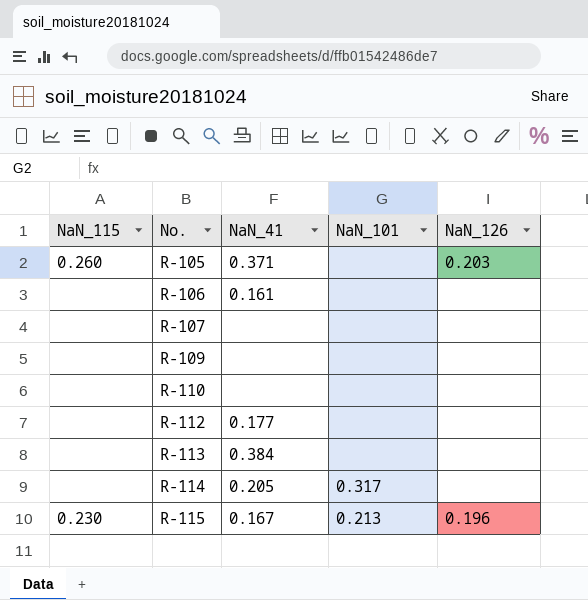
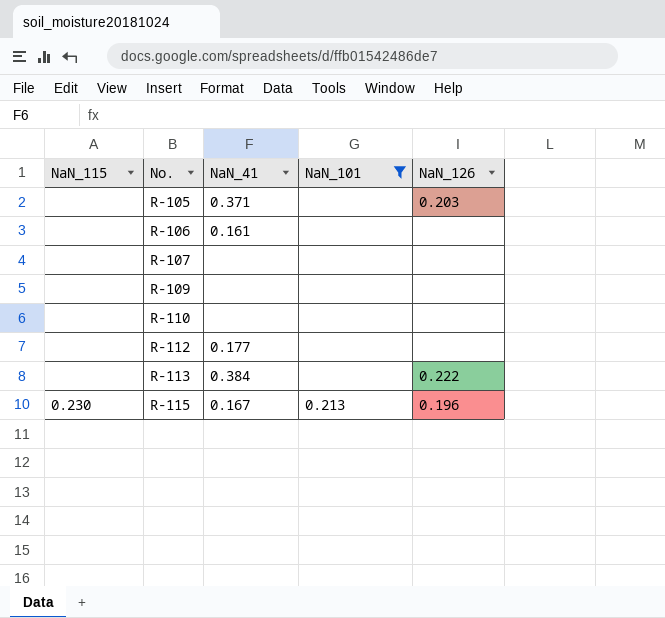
filter: none -> NaN_101 != 0.317
R-105 | NaN_115: 0.260 -> none
R-113 | NaN_126: none -> 0.222

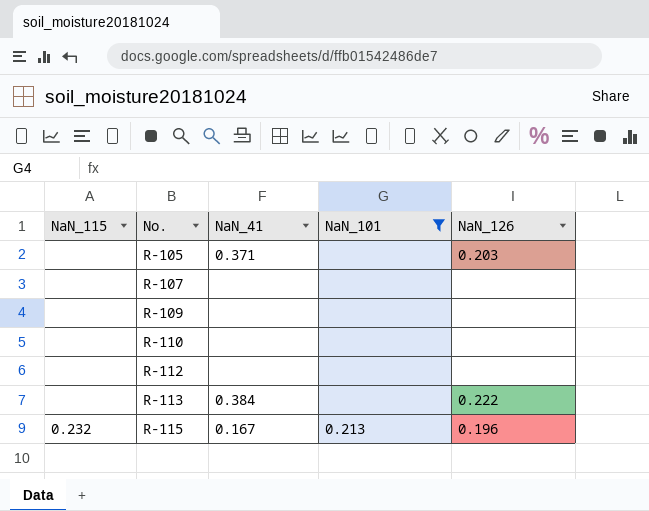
row R-106: none | 0.161 | none | none -> none
R-112 | NaN_41: 0.177 -> none
R-115 | NaN_115: 0.230 -> 0.232

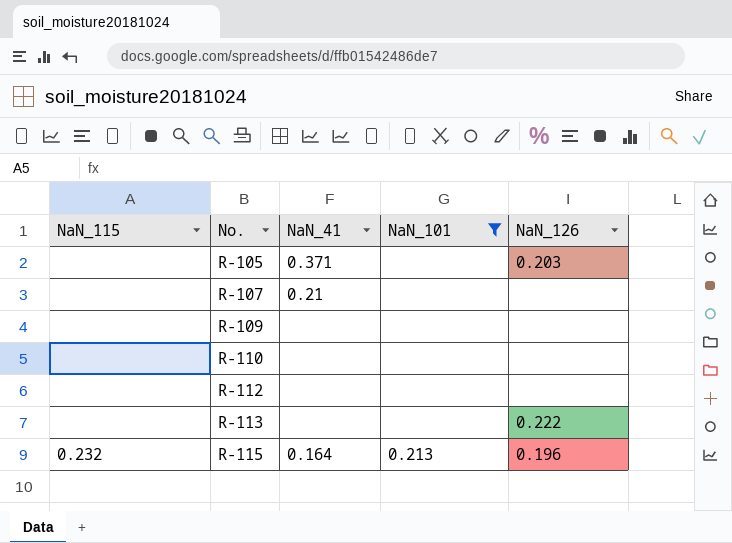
R-107 | NaN_41: none -> 0.21
R-113 | NaN_41: 0.384 -> none
R-115 | NaN_41: 0.167 -> 0.164

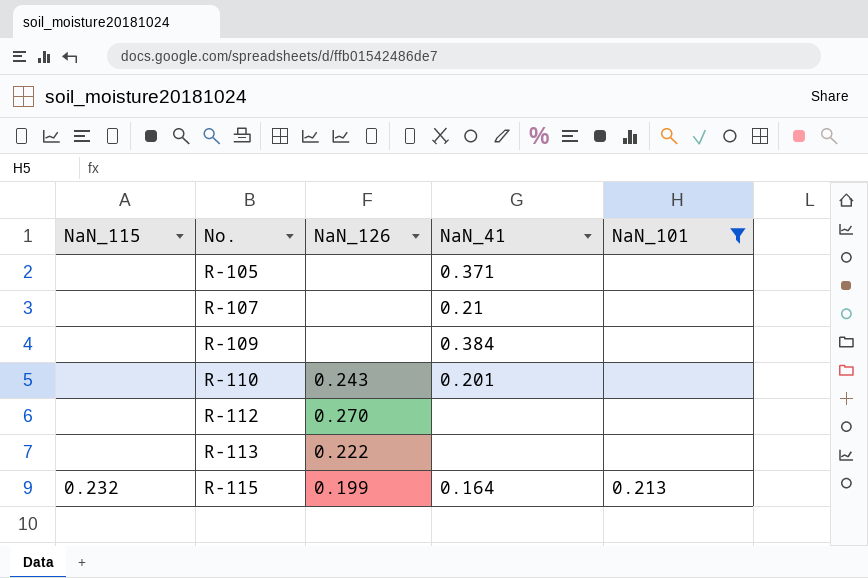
column NaN_126 | position: 5 -> 3
R-105 | NaN_126: 0.203 -> none
R-109 | NaN_41: none -> 0.384
R-110 | NaN_126: none -> 0.243
R-110 | NaN_41: none -> 0.201
R-112 | NaN_126: none -> 0.270
R-115 | NaN_126: 0.196 -> 0.199

